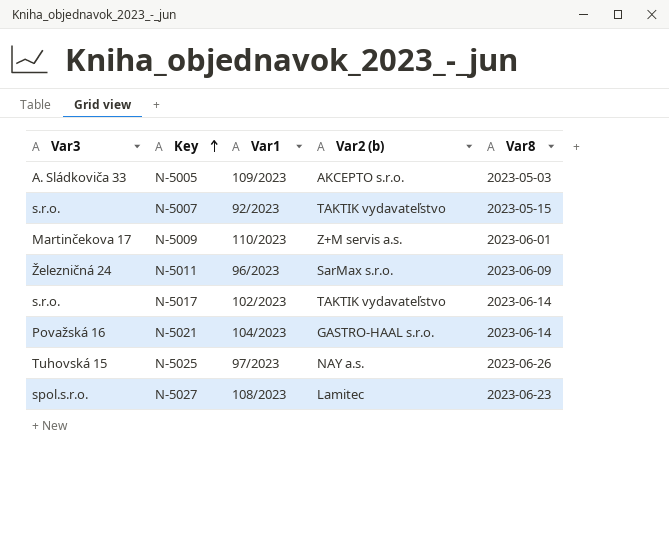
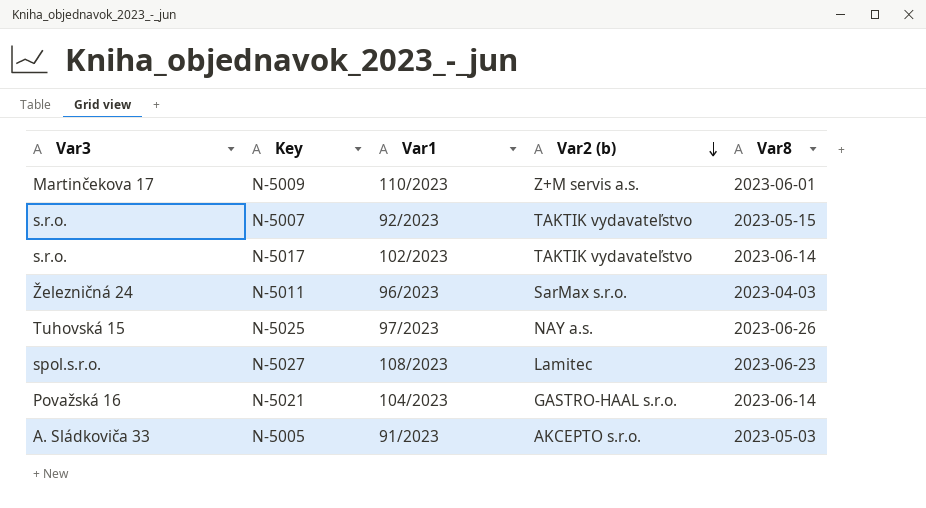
row order: Key ascending -> Var2 (b) descending
N-5011 | Var8: 2023-06-09 -> 2023-04-03
N-5005 | Var1: 109/2023 -> 91/2023

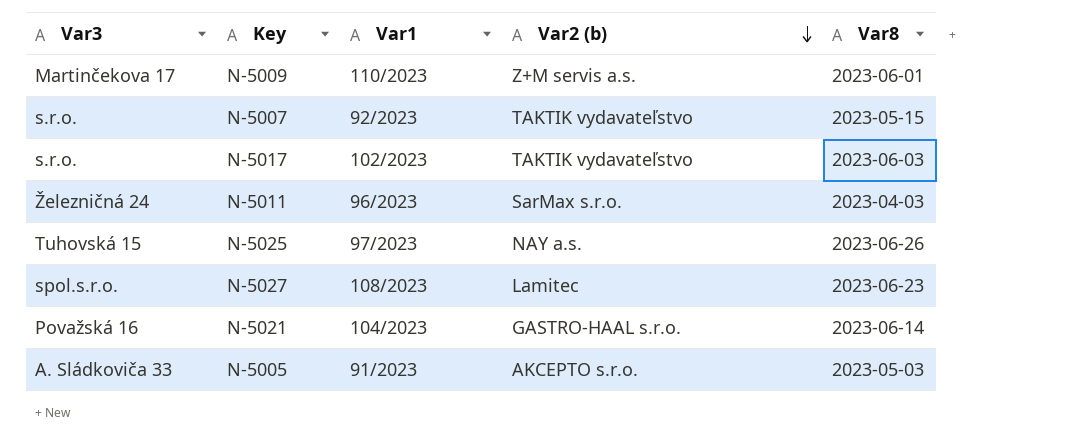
N-5017 | Var8: 2023-06-14 -> 2023-06-03

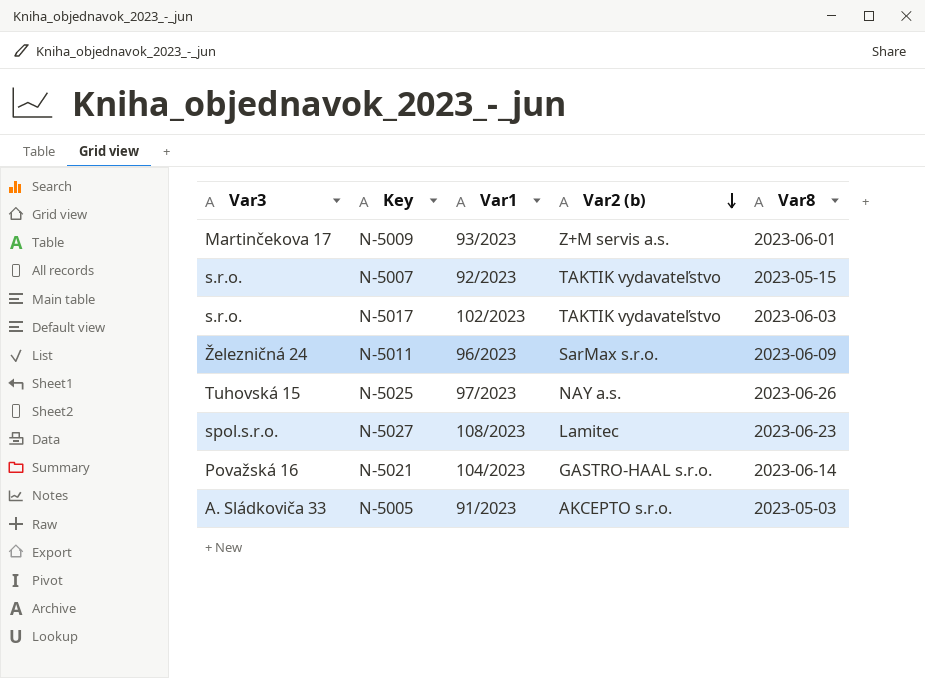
N-5009 | Var1: 110/2023 -> 93/2023
N-5011 | Var8: 2023-04-03 -> 2023-06-09

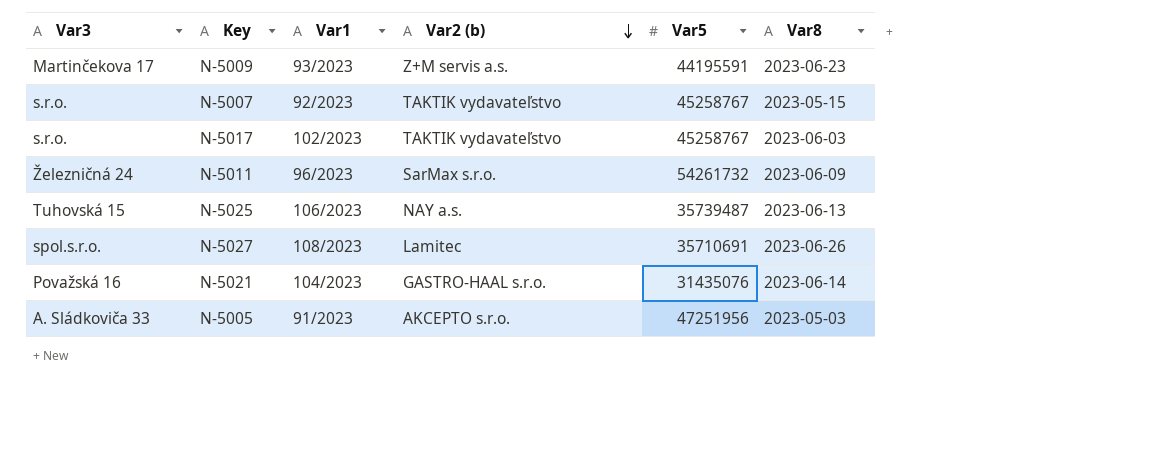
column Var5 | position: none -> 5
N-5009 | Var8: 2023-06-01 -> 2023-06-23
N-5025 | Var1: 97/2023 -> 106/2023
N-5025 | Var8: 2023-06-26 -> 2023-06-13
N-5027 | Var8: 2023-06-23 -> 2023-06-26

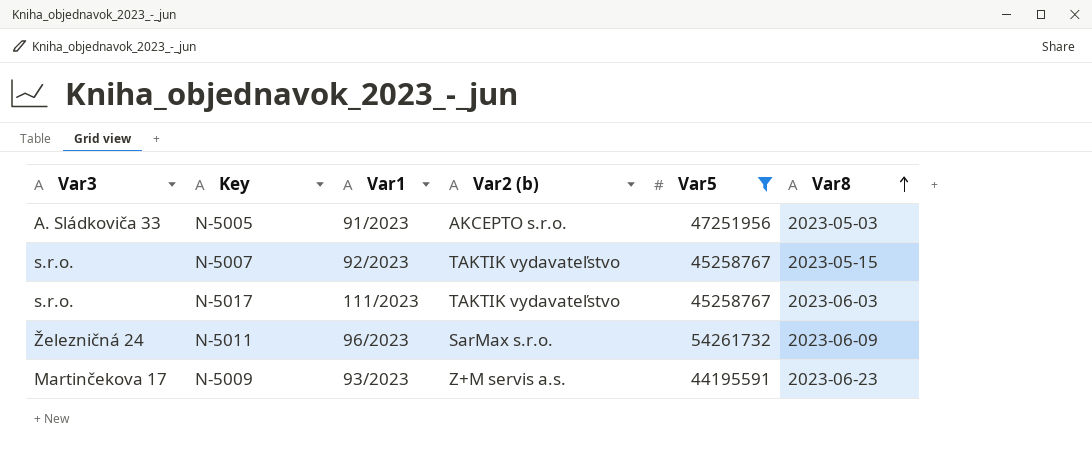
filter: none -> Var5 >= 44195591
row order: Var2 (b) descending -> Var8 ascending
N-5017 | Var1: 102/2023 -> 111/2023

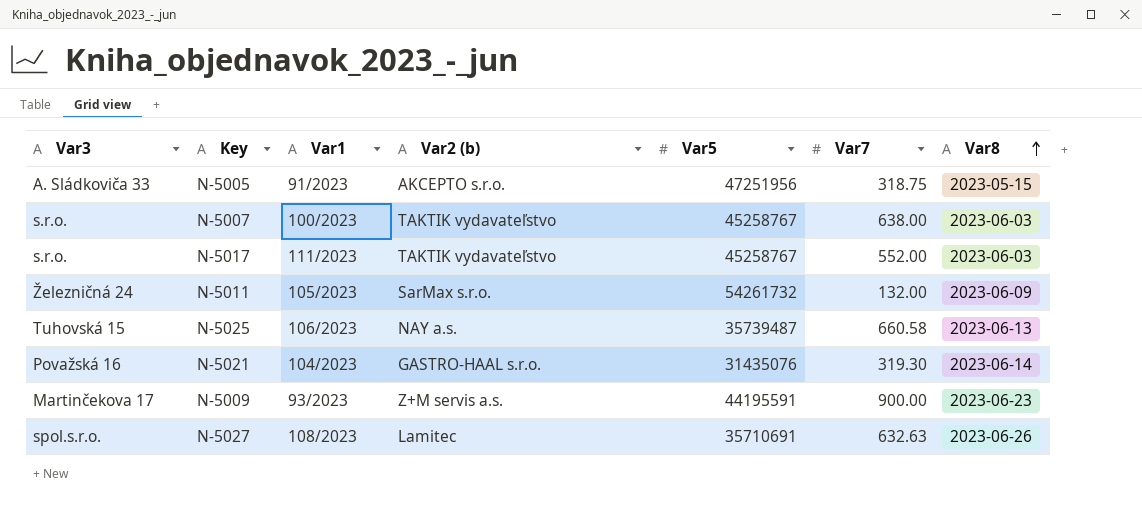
filter: Var5 >= 44195591 -> none
column Var7 | position: none -> 6
N-5005 | Var8: 2023-05-03 -> 2023-05-15
N-5007 | Var1: 92/2023 -> 100/2023
N-5007 | Var8: 2023-05-15 -> 2023-06-03
N-5011 | Var1: 96/2023 -> 105/2023

